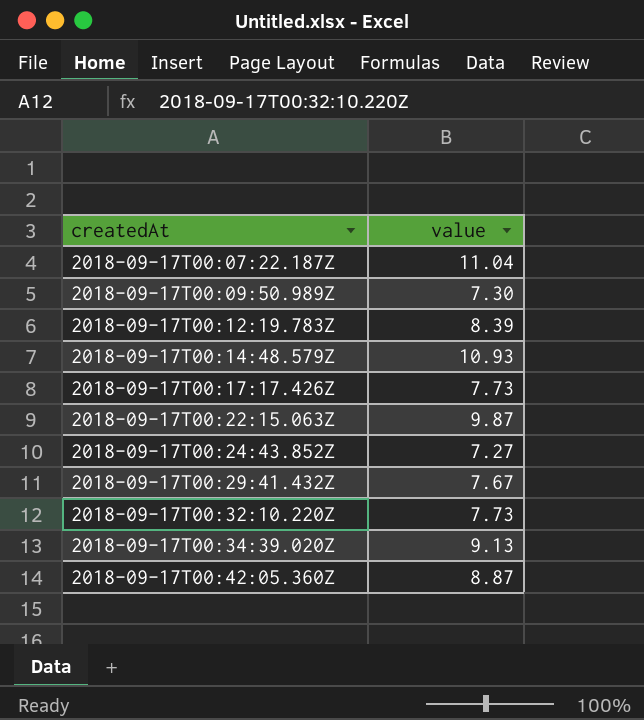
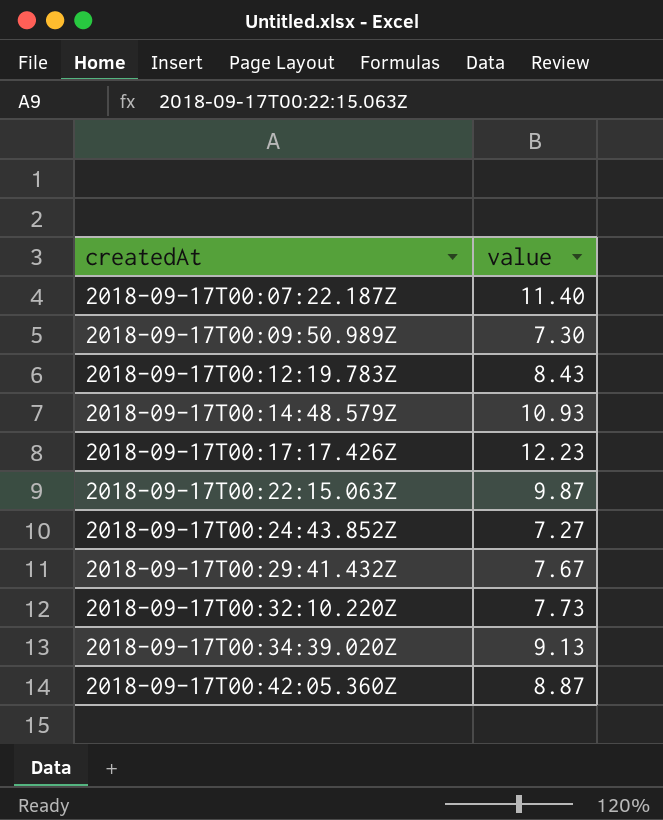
2018-09-17T00:07:22.187Z | value: 11.04 -> 11.40
2018-09-17T00:12:19.783Z | value: 8.39 -> 8.43
2018-09-17T00:17:17.426Z | value: 7.73 -> 12.23

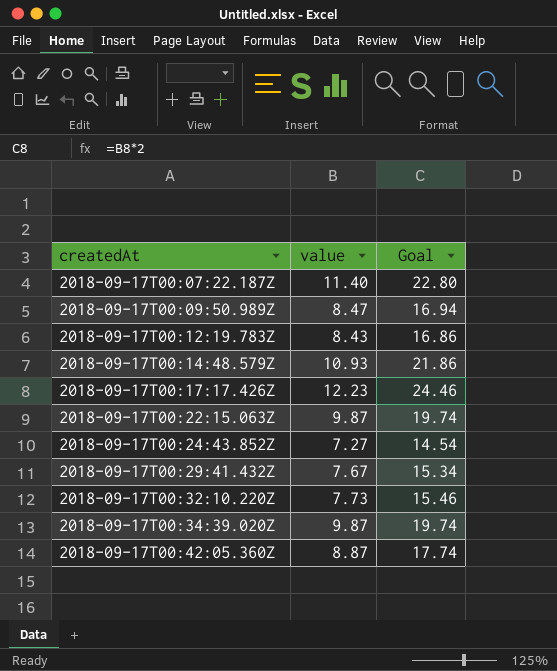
column Goal | formula: none -> [value] * 2
2018-09-17T00:09:50.989Z | value: 7.30 -> 8.47
2018-09-17T00:34:39.020Z | value: 9.13 -> 9.87

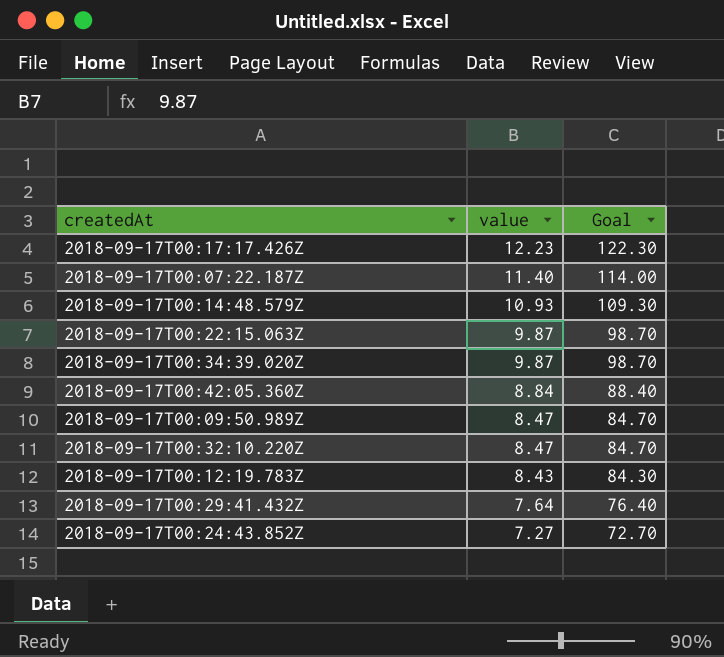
row order: createdAt ascending -> value descending
column Goal | formula: [value] * 2 -> [value] * 10
2018-09-17T00:42:05.360Z | value: 8.87 -> 8.84
2018-09-17T00:32:10.220Z | value: 7.73 -> 8.47
2018-09-17T00:29:41.432Z | value: 7.67 -> 7.64

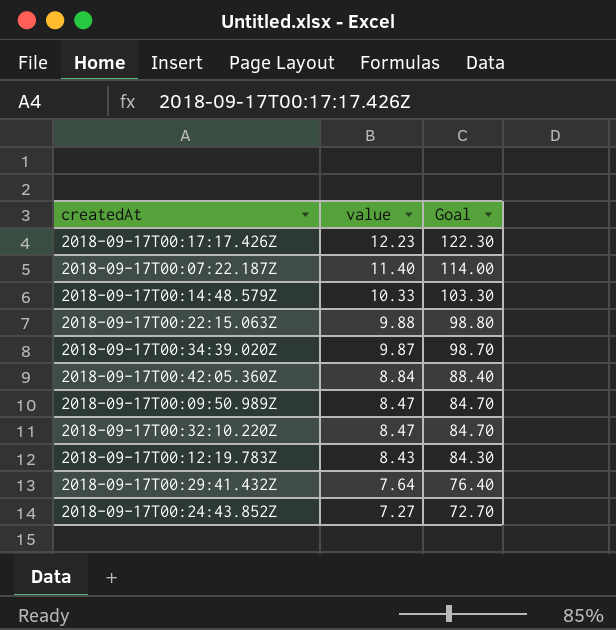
2018-09-17T00:14:48.579Z | value: 10.93 -> 10.33
2018-09-17T00:14:48.579Z | Goal: 109.30 -> 103.30
2018-09-17T00:22:15.063Z | value: 9.87 -> 9.88
2018-09-17T00:22:15.063Z | Goal: 98.70 -> 98.80

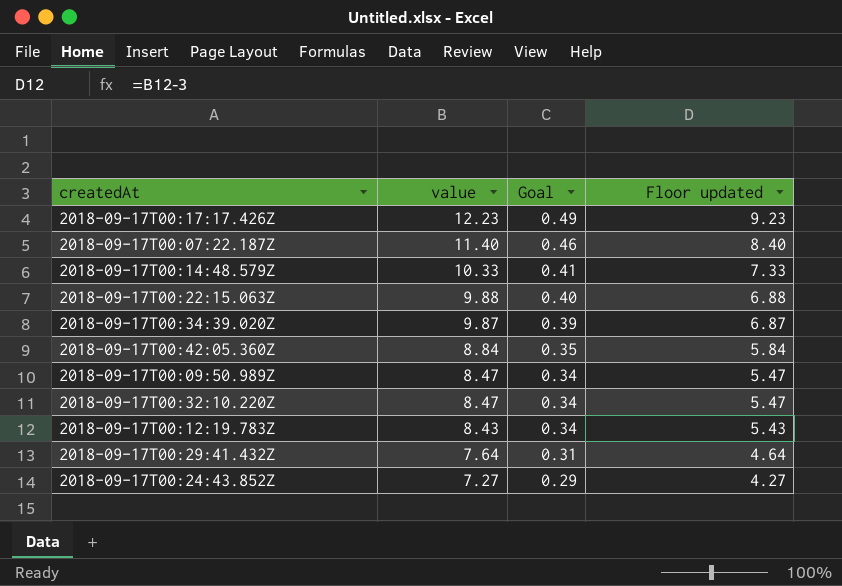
column Goal | formula: [value] * 10 -> [value] * 0.04
column Floor updated | formula: none -> [value] - 3

